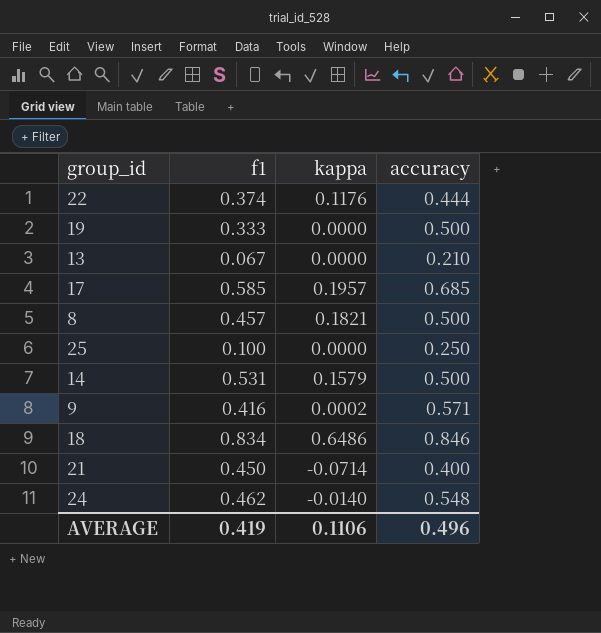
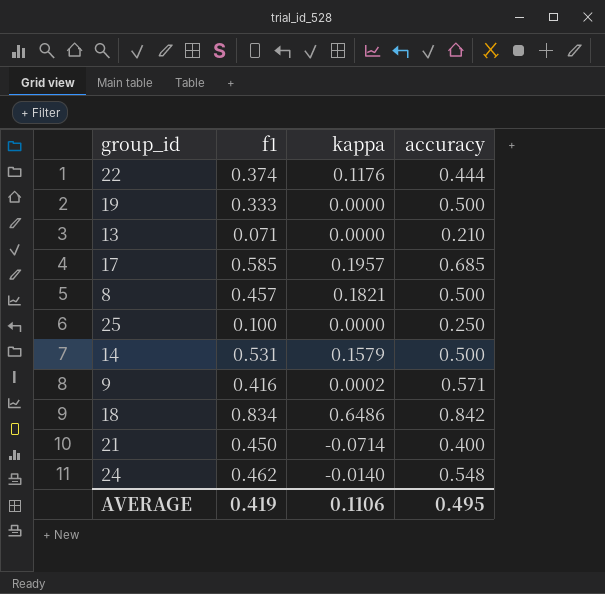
13 | f1: 0.067 -> 0.071
18 | accuracy: 0.846 -> 0.842
AVERAGE | accuracy: 0.496 -> 0.495

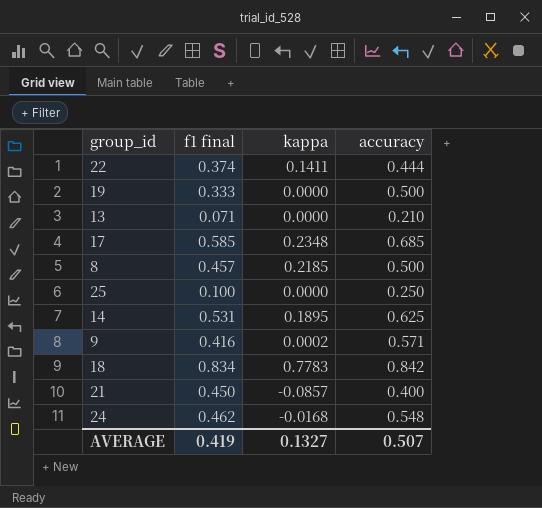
column name: f1 -> f1 final
22 | kappa: 0.1176 -> 0.1411
17 | kappa: 0.1957 -> 0.2348
8 | kappa: 0.1821 -> 0.2185
14 | kappa: 0.1579 -> 0.1895
14 | accuracy: 0.500 -> 0.625
18 | kappa: 0.6486 -> 0.7783
21 | kappa: -0.0714 -> -0.0857
24 | kappa: -0.0140 -> -0.0168
AVERAGE | kappa: 0.1106 -> 0.1327
AVERAGE | accuracy: 0.495 -> 0.507

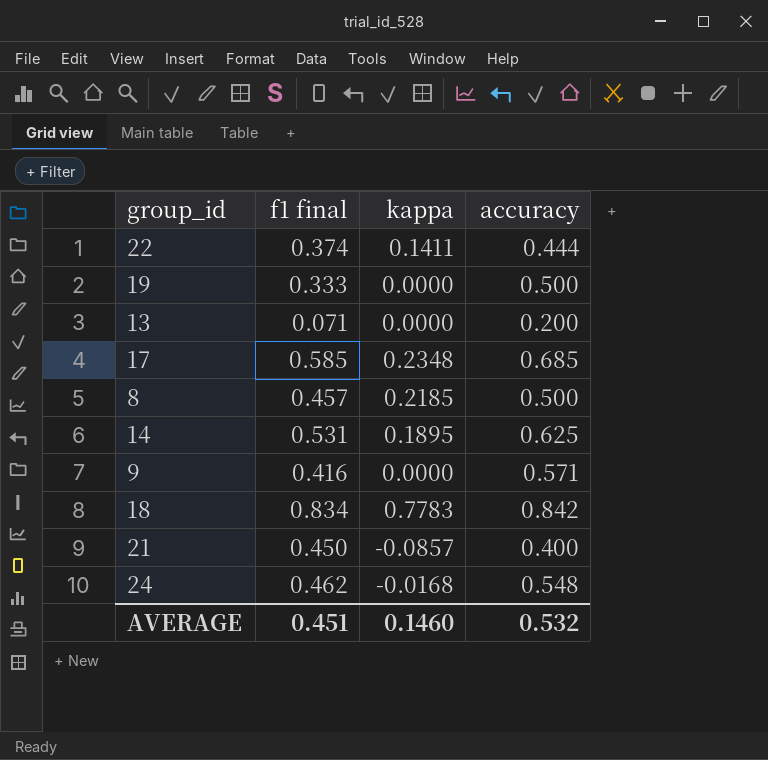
row 25: 0.100 | 0.0000 | 0.250 -> none
13 | accuracy: 0.210 -> 0.200
9 | kappa: 0.0002 -> 0.0000
AVERAGE | f1 final: 0.419 -> 0.451
AVERAGE | kappa: 0.1327 -> 0.1460
AVERAGE | accuracy: 0.507 -> 0.532

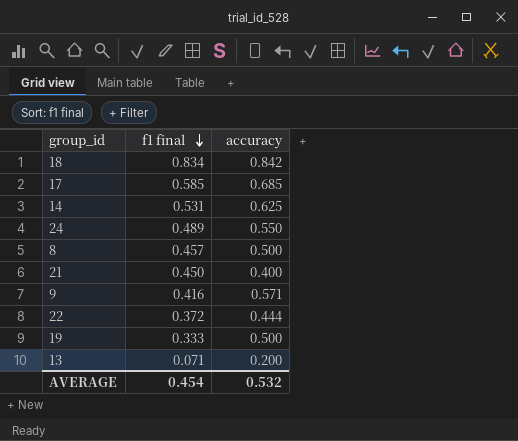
row order: none -> f1 final descending
column kappa | position: 3 -> none
24 | f1 final: 0.462 -> 0.489
24 | accuracy: 0.548 -> 0.550
22 | f1 final: 0.374 -> 0.372
AVERAGE | f1 final: 0.451 -> 0.454

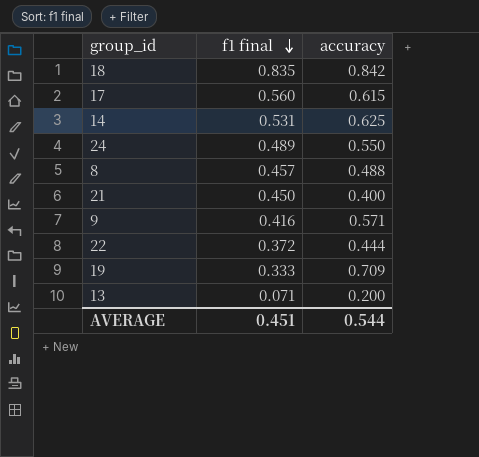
18 | f1 final: 0.834 -> 0.835
17 | f1 final: 0.585 -> 0.560
17 | accuracy: 0.685 -> 0.615
8 | accuracy: 0.500 -> 0.488
19 | accuracy: 0.500 -> 0.709
AVERAGE | f1 final: 0.454 -> 0.451
AVERAGE | accuracy: 0.532 -> 0.544

